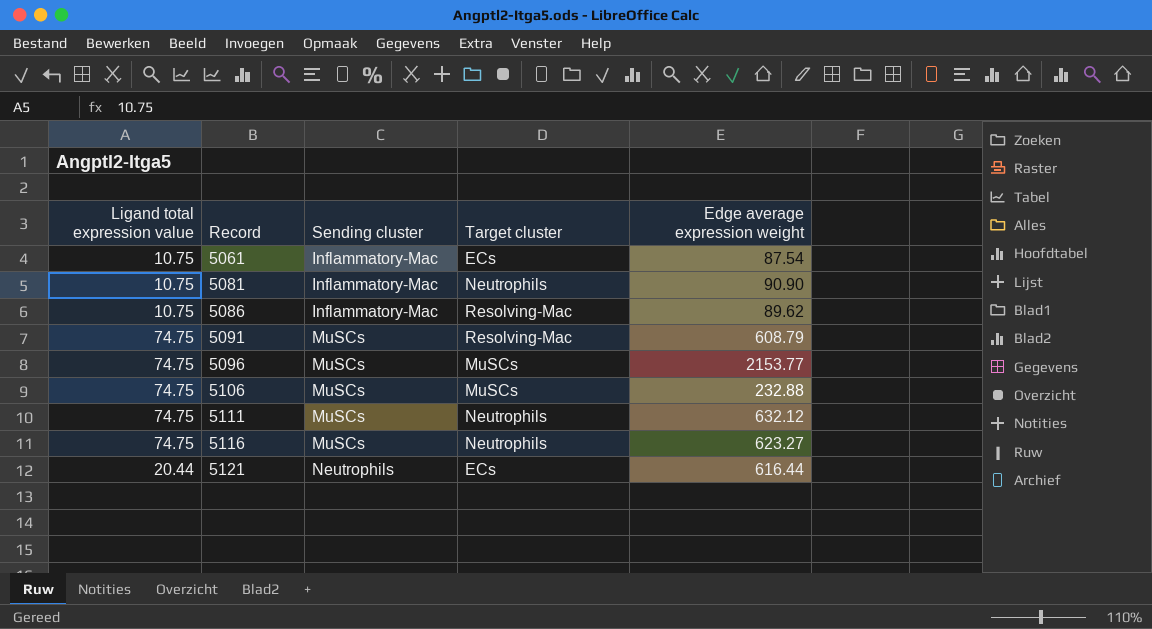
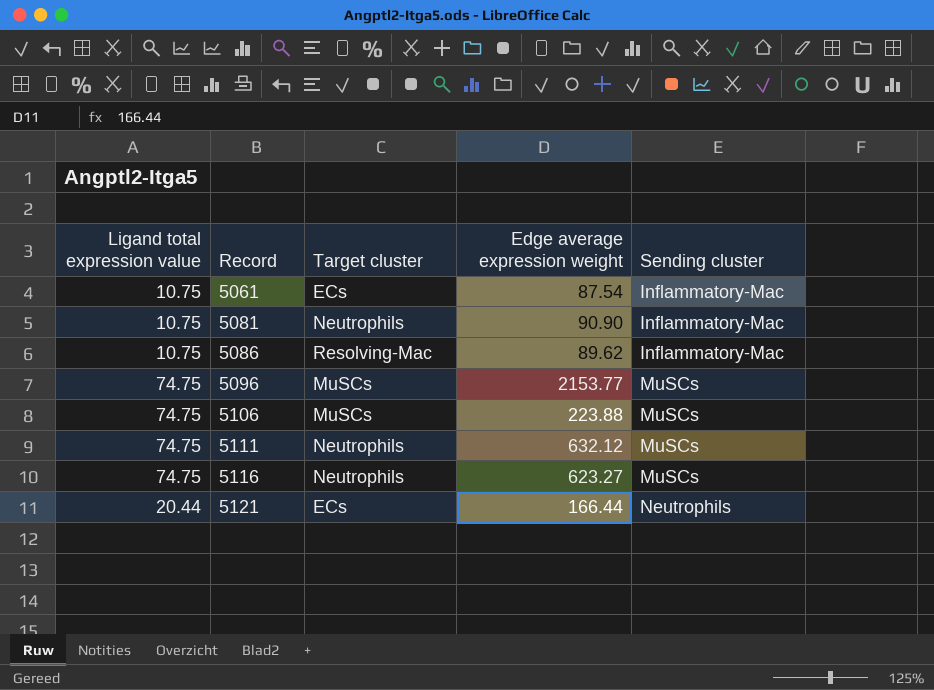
column Sending cluster | position: 3 -> 5
row 5091: 74.75 | MuSCs | Resolving-Mac | 608.79 -> none
5106 | Edge average expression weight: 232.88 -> 223.88
5121 | Edge average expression weight: 616.44 -> 166.44

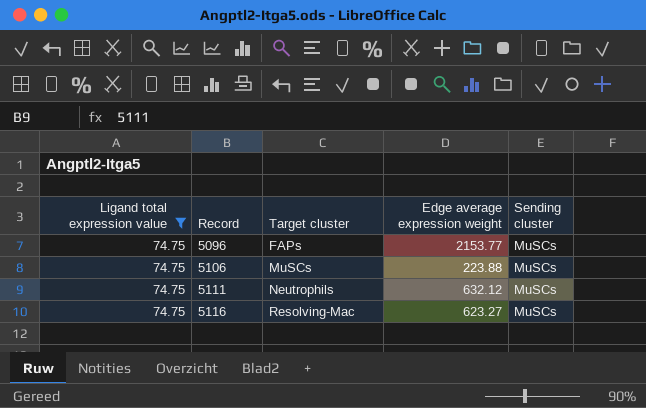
filter: none -> Ligand total expression value = 74.75
5096 | Target cluster: MuSCs -> FAPs
5116 | Target cluster: Neutrophils -> Resolving-Mac

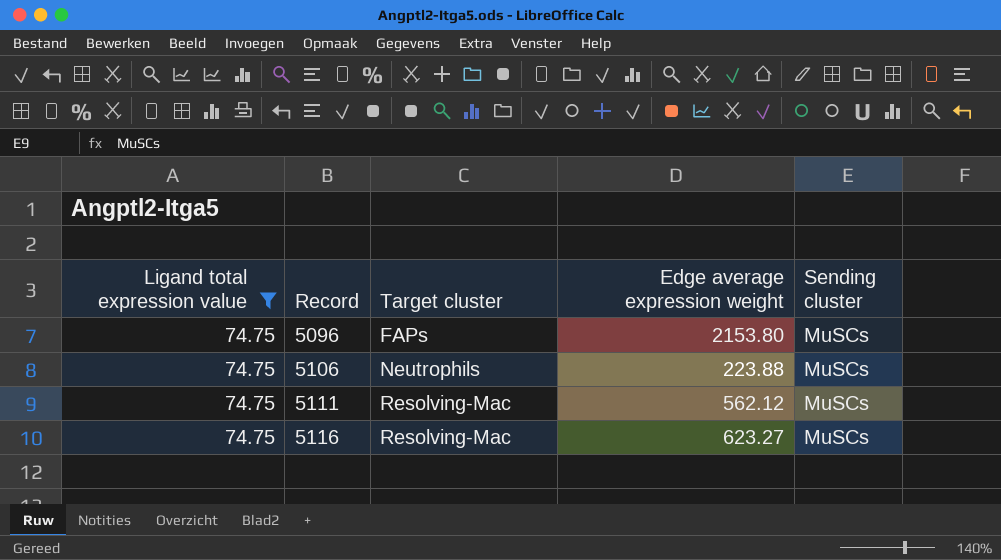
5096 | Edge average expression weight: 2153.77 -> 2153.80
5106 | Target cluster: MuSCs -> Neutrophils
5111 | Target cluster: Neutrophils -> Resolving-Mac
5111 | Edge average expression weight: 632.12 -> 562.12

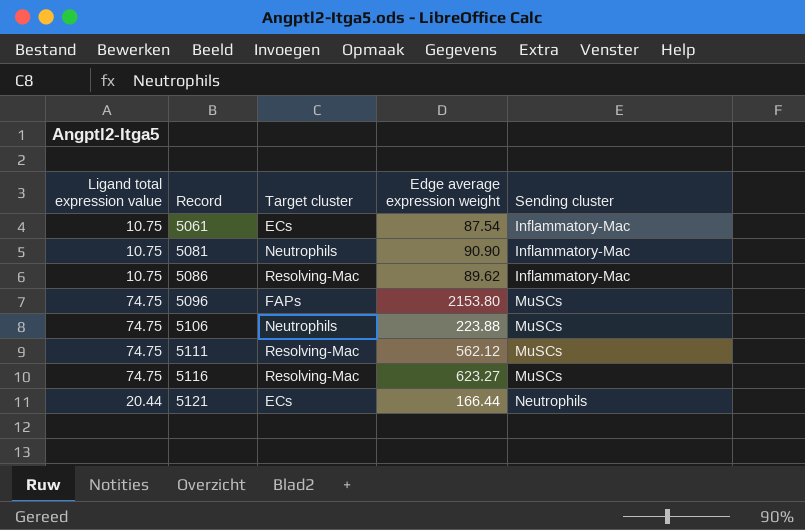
filter: Ligand total expression value = 74.75 -> none

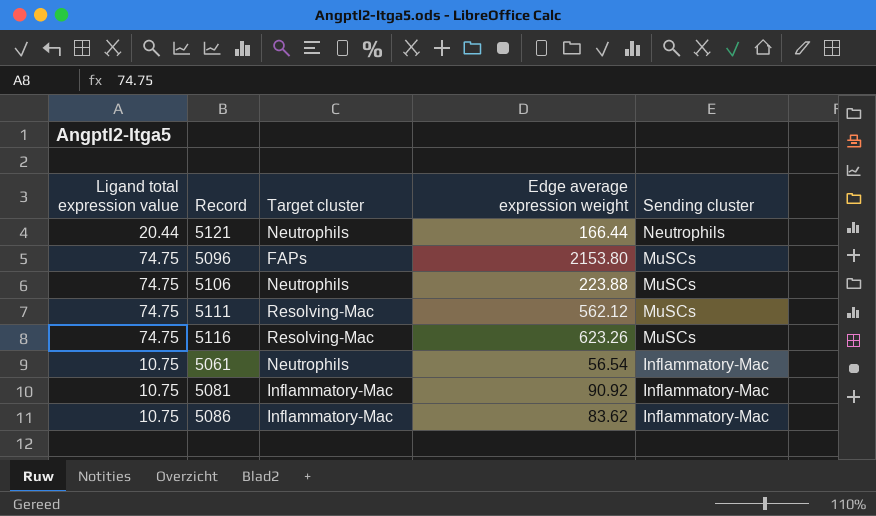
row order: Record ascending -> Sending cluster descending
5121 | Target cluster: ECs -> Neutrophils
5116 | Edge average expression weight: 623.27 -> 623.26
5061 | Target cluster: ECs -> Neutrophils
5061 | Edge average expression weight: 87.54 -> 56.54
5081 | Target cluster: Neutrophils -> Inflammatory-Mac
5081 | Edge average expression weight: 90.90 -> 90.92
5086 | Target cluster: Resolving-Mac -> Inflammatory-Mac
5086 | Edge average expression weight: 89.62 -> 83.62

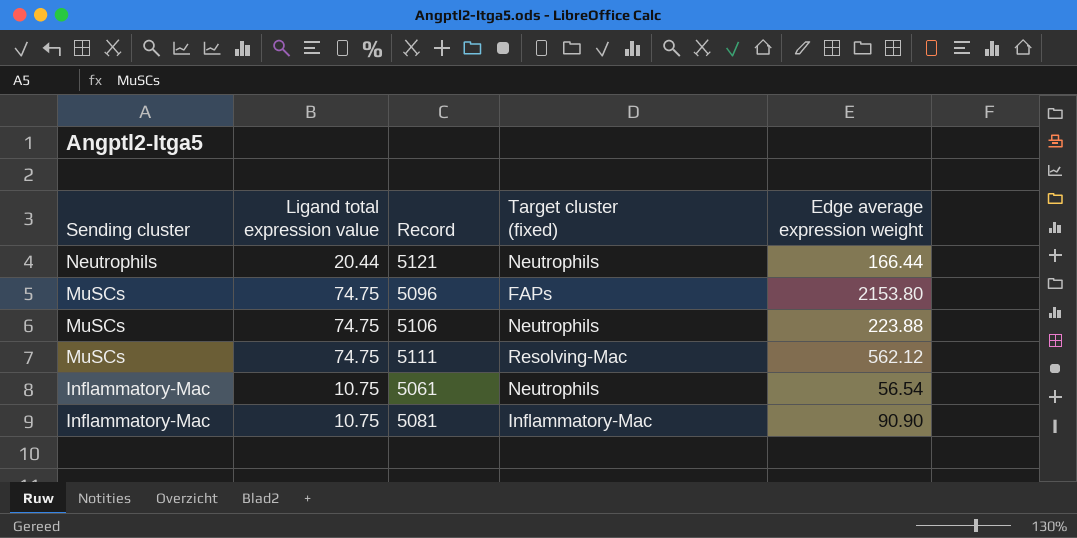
column Sending cluster | position: 5 -> 1
column name: Target cluster -> Target cluster (fixed)
row 5116: 74.75 | Resolving-Mac | 623.26 | MuSCs -> none
row 5086: 10.75 | Inflammatory-Mac | 83.62 | Inflammatory-Mac -> none
5081 | Edge average expression weight: 90.92 -> 90.90

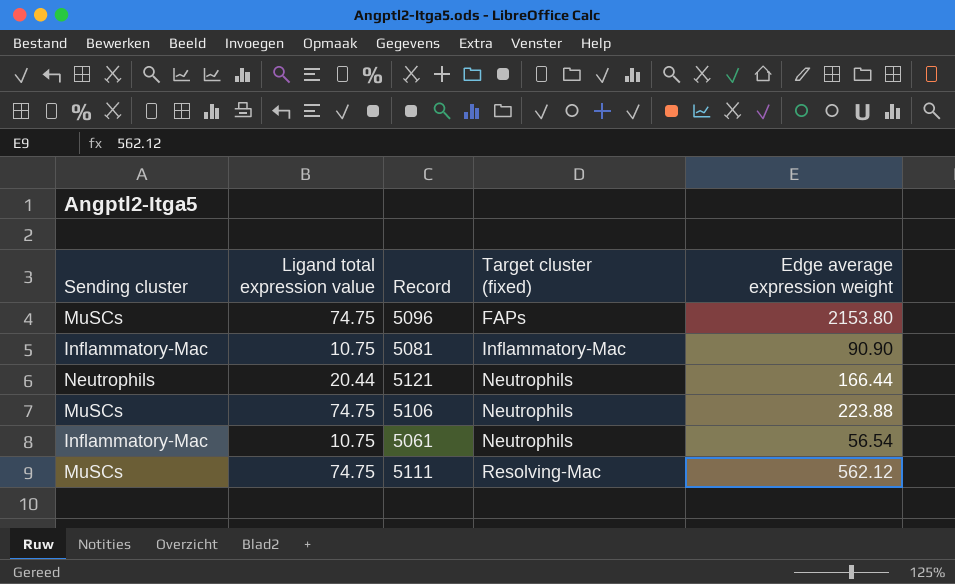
row order: Sending cluster descending -> Target cluster (fixed) ascending

